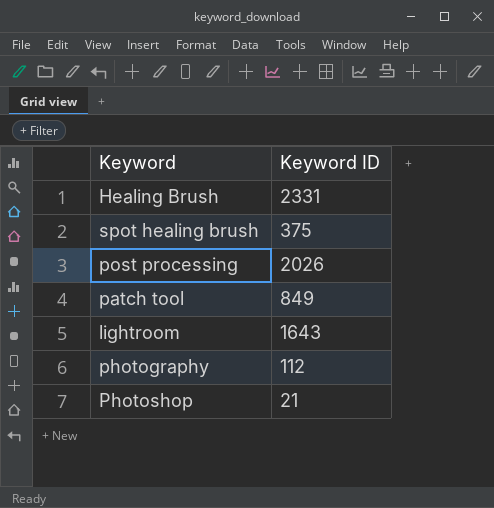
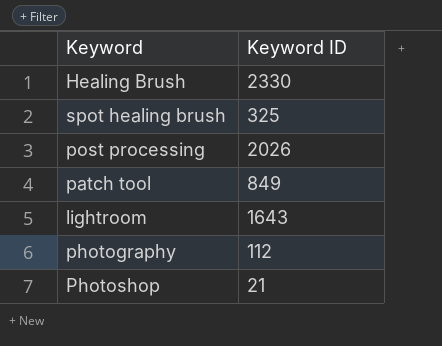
Healing Brush | Keyword ID: 2331 -> 2330
spot healing brush | Keyword ID: 375 -> 325

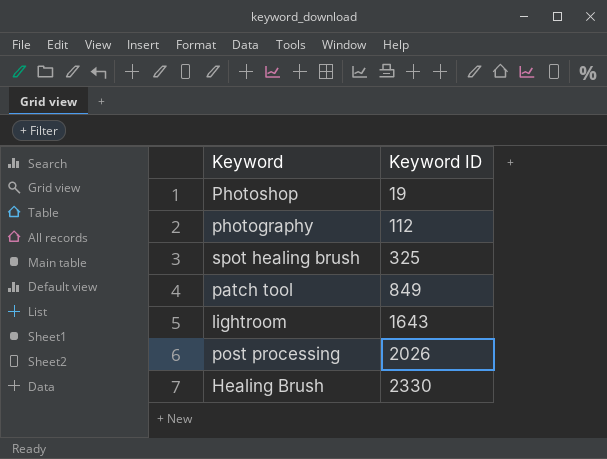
row order: none -> Keyword ID ascending
Photoshop | Keyword ID: 21 -> 19

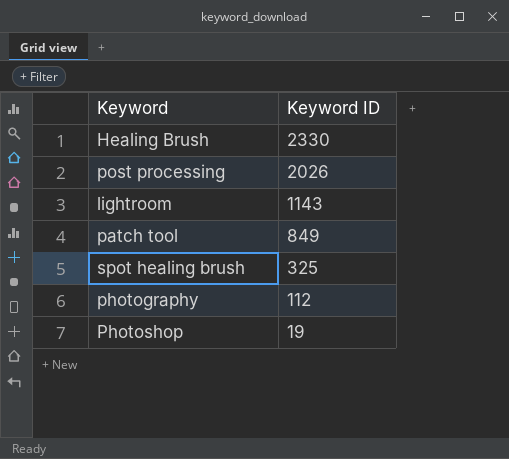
row order: Keyword ID ascending -> Keyword ID descending
lightroom | Keyword ID: 1643 -> 1143

